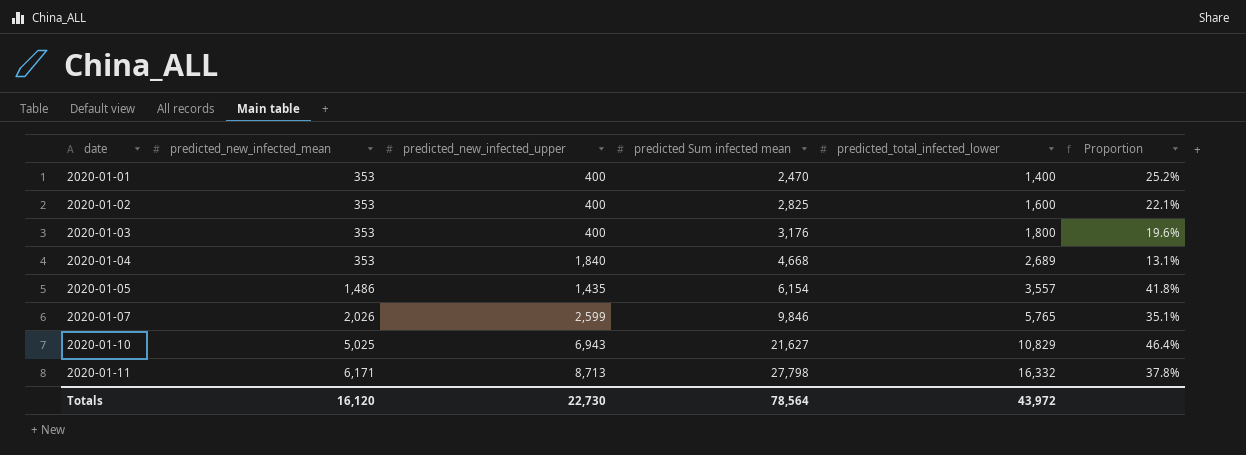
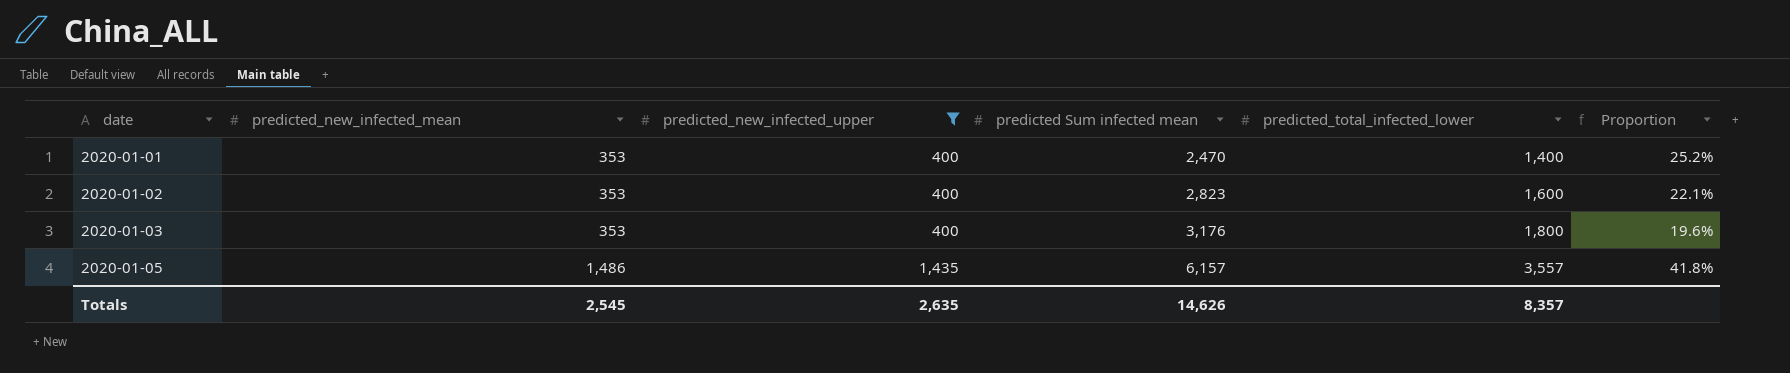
filter: none -> predicted_new_infected_upper <= 1,435
2020-01-02 | predicted Sum infected mean: 2,825 -> 2,823
2020-01-05 | predicted Sum infected mean: 6,154 -> 6,157
Totals | predicted_new_infected_mean: 16,120 -> 2,545
Totals | predicted_new_infected_upper: 22,730 -> 2,635
Totals | predicted Sum infected mean: 78,564 -> 14,626
Totals | predicted_total_infected_lower: 43,972 -> 8,357

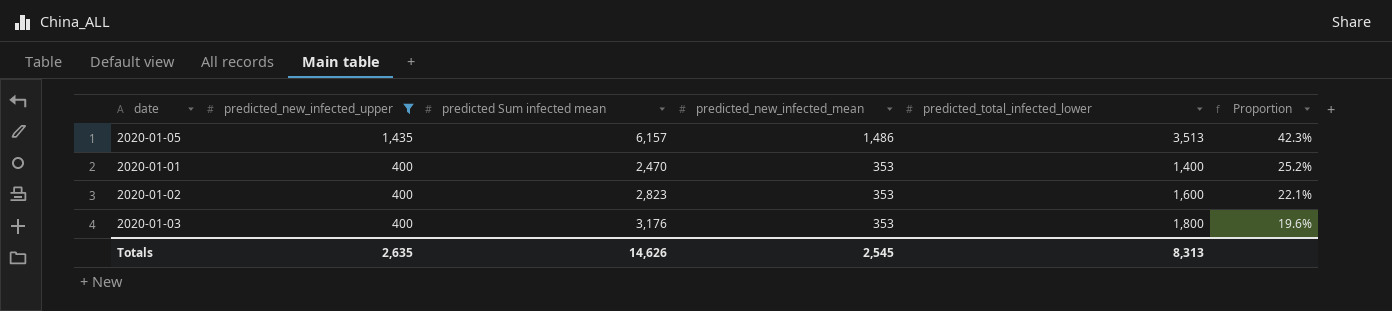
row order: date ascending -> predicted_new_infected_upper descending
column predicted_new_infected_mean | position: 2 -> 4
2020-01-05 | predicted_total_infected_lower: 3,557 -> 3,513
2020-01-05 | Proportion: 41.8% -> 42.3%
Totals | predicted_total_infected_lower: 8,357 -> 8,313

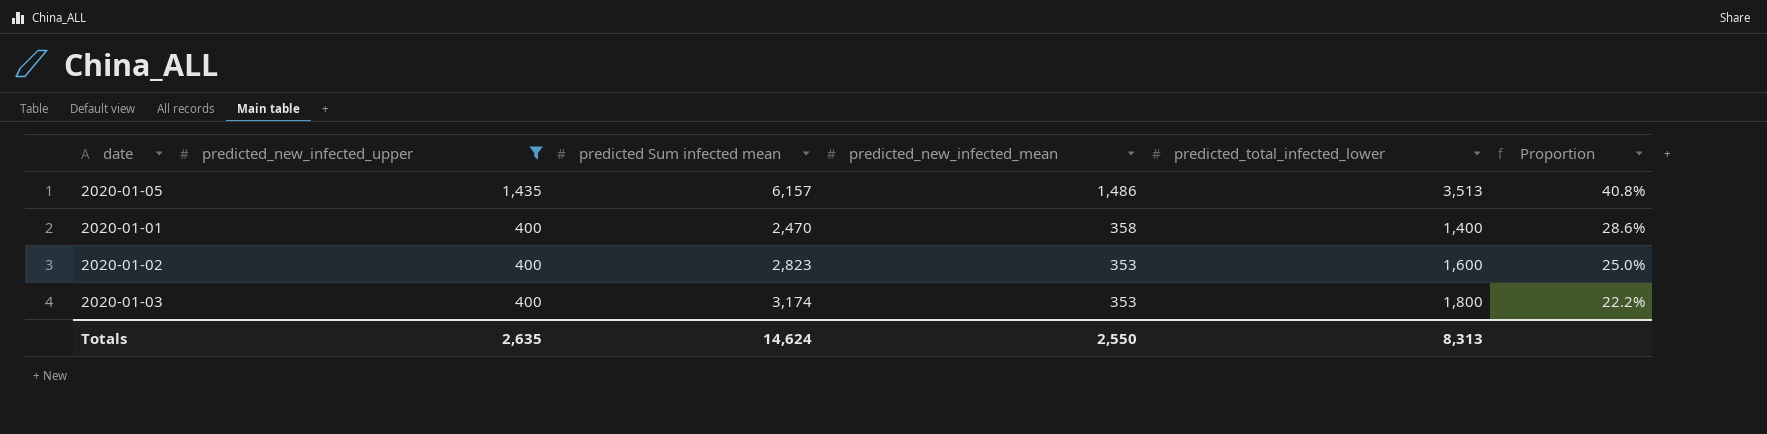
column Proportion | formula: [predicted_new_infected_mean] / [predicted_total_infected_lower] -> [predicted_new_infected_upper] / [predicted_total_infected_lower]
2020-01-01 | predicted_new_infected_mean: 353 -> 358
2020-01-03 | predicted Sum infected mean: 3,176 -> 3,174
Totals | predicted Sum infected mean: 14,626 -> 14,624
Totals | predicted_new_infected_mean: 2,545 -> 2,550

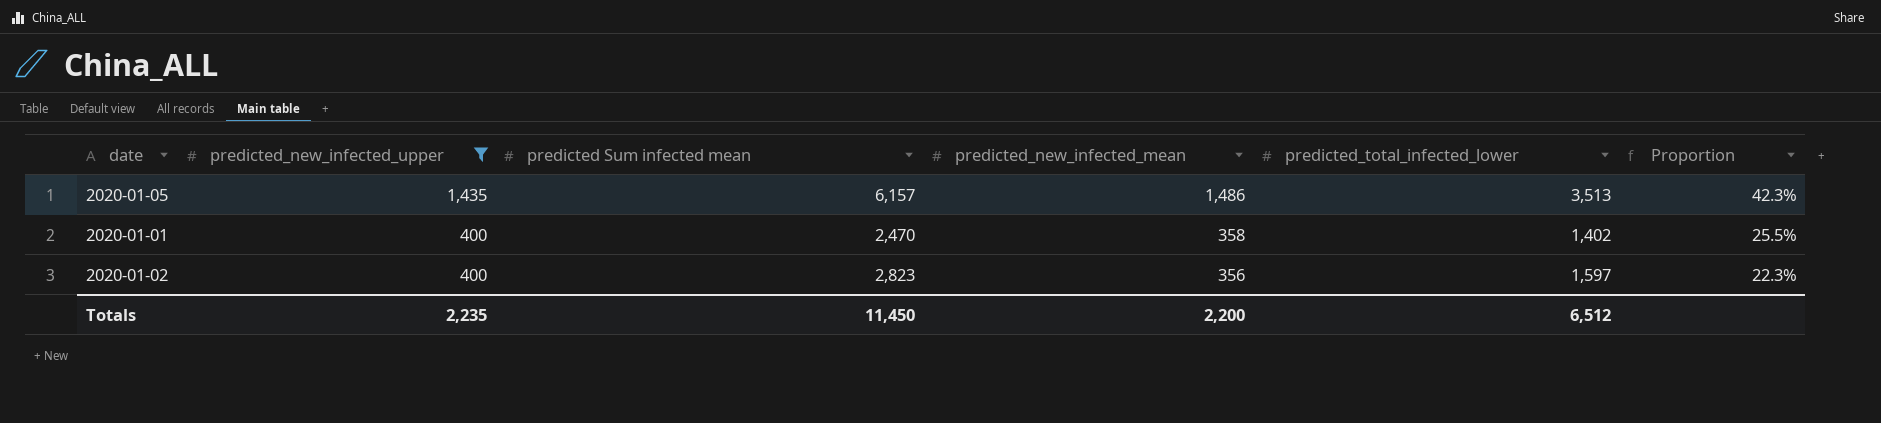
column Proportion | formula: [predicted_new_infected_upper] / [predicted_total_infected_lower] -> [predicted_new_infected_mean] / [predicted_total_infected_lower]
row 2020-01-03: 400 | 3,174 | 353 | 1,800 | 22.2% -> none
2020-01-01 | predicted_total_infected_lower: 1,400 -> 1,402
2020-01-02 | predicted_new_infected_mean: 353 -> 356
2020-01-02 | predicted_total_infected_lower: 1,600 -> 1,597
Totals | predicted_new_infected_upper: 2,635 -> 2,235
Totals | predicted Sum infected mean: 14,624 -> 11,450
Totals | predicted_new_infected_mean: 2,550 -> 2,200
Totals | predicted_total_infected_lower: 8,313 -> 6,512

